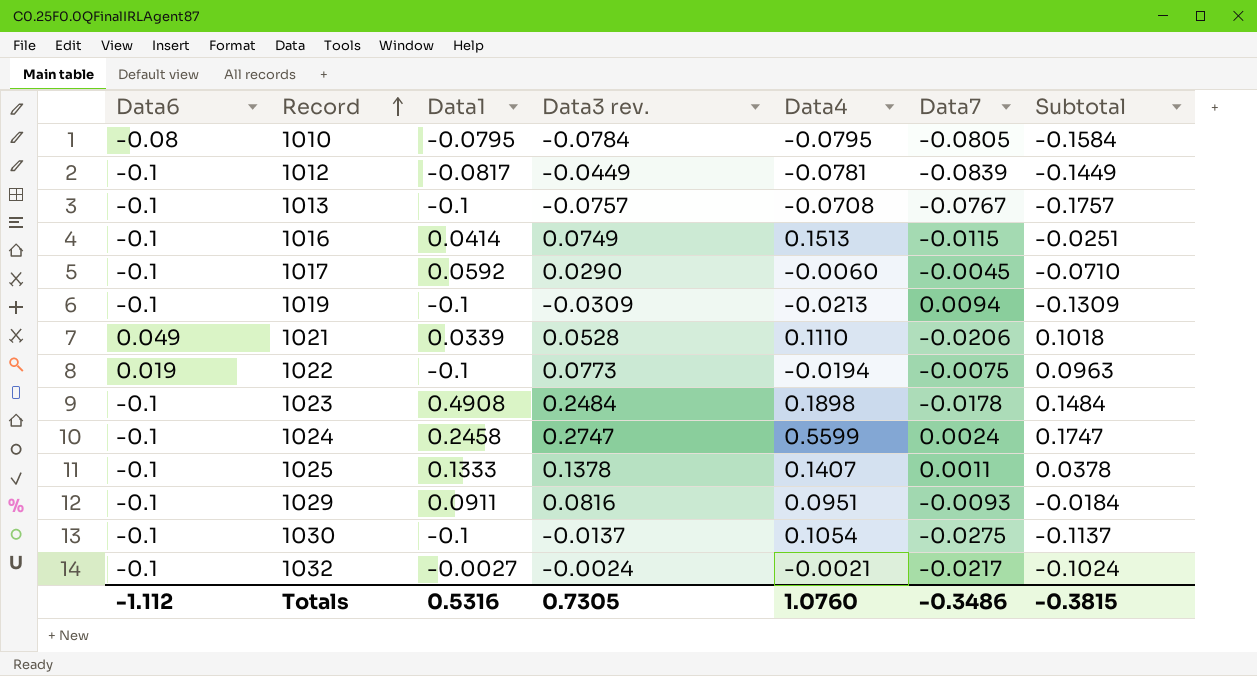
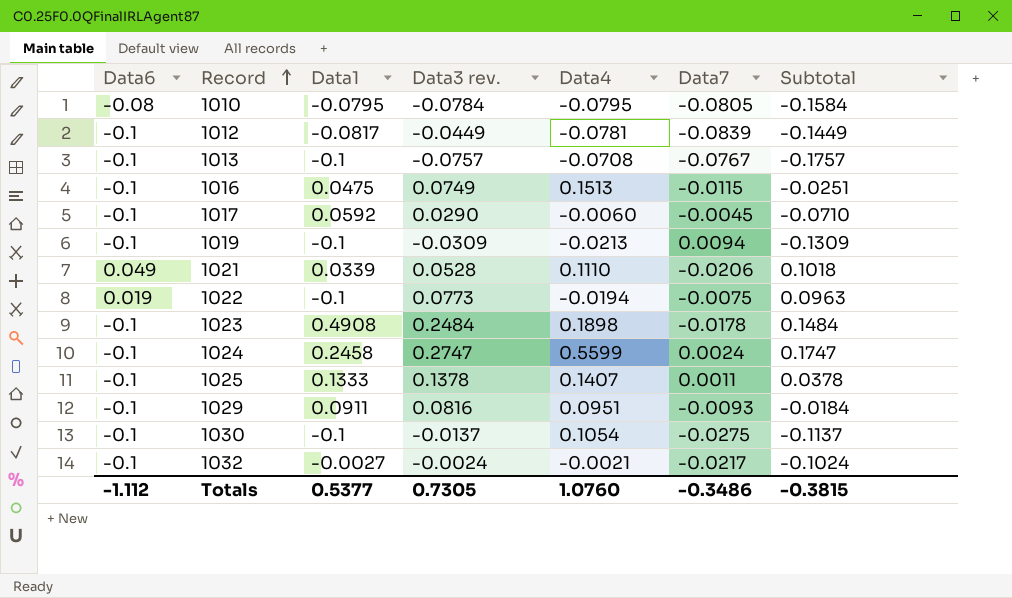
1016 | Data1: 0.0414 -> 0.0475
Totals | Data1: 0.5316 -> 0.5377

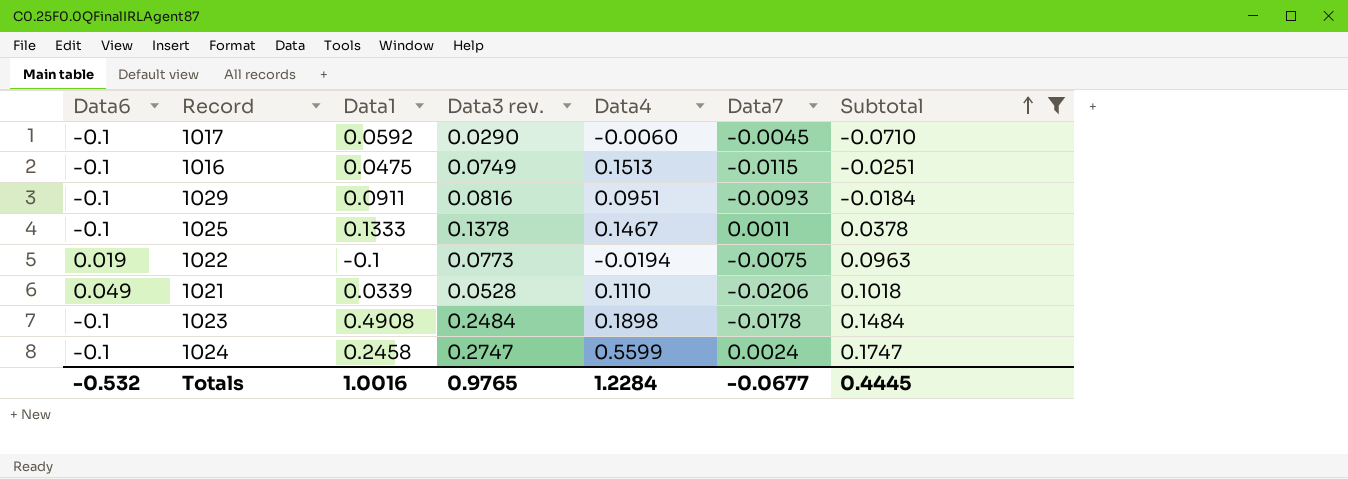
filter: none -> Subtotal >= -0.0710
row order: Record ascending -> Subtotal ascending
1025 | Data4: 0.1407 -> 0.1467
Totals | Data6: -1.112 -> -0.532
Totals | Data1: 0.5377 -> 1.0016
Totals | Data3 rev.: 0.7305 -> 0.9765
Totals | Data4: 1.0760 -> 1.2284
Totals | Data7: -0.3486 -> -0.0677
Totals | Subtotal: -0.3815 -> 0.4445

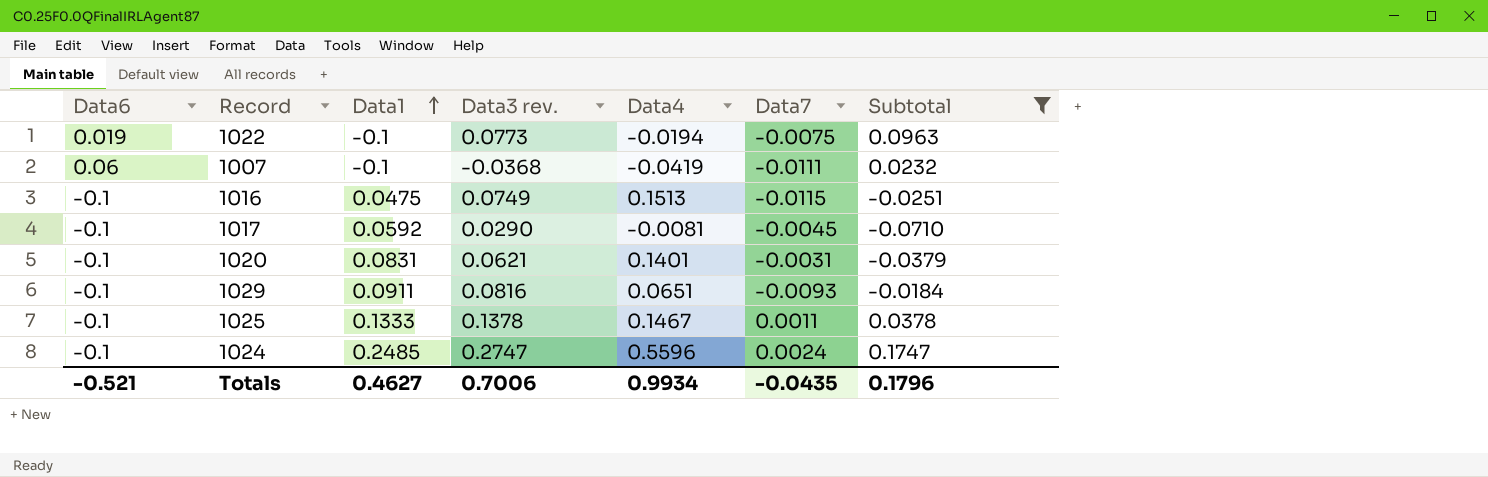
row order: Subtotal ascending -> Data1 ascending
row 1021: 0.049 | 0.0339 | 0.0528 | 0.1110 | -0.0206 | 0.1018 -> none
row 1023: -0.1 | 0.4908 | 0.2484 | 0.1898 | -0.0178 | 0.1484 -> none
row 1007: none -> 0.06 | -0.1 | -0.0368 | -0.0419 | -0.0111 | 0.0232
1017 | Data4: -0.0060 -> -0.0081
row 1020: none -> -0.1 | 0.0831 | 0.0621 | 0.1401 | -0.0031 | -0.0379
1029 | Data4: 0.0951 -> 0.0651
1024 | Data1: 0.2458 -> 0.2485
1024 | Data4: 0.5599 -> 0.5596
Totals | Data6: -0.532 -> -0.521
Totals | Data1: 1.0016 -> 0.4627
Totals | Data3 rev.: 0.9765 -> 0.7006
Totals | Data4: 1.2284 -> 0.9934
Totals | Data7: -0.0677 -> -0.0435
Totals | Subtotal: 0.4445 -> 0.1796

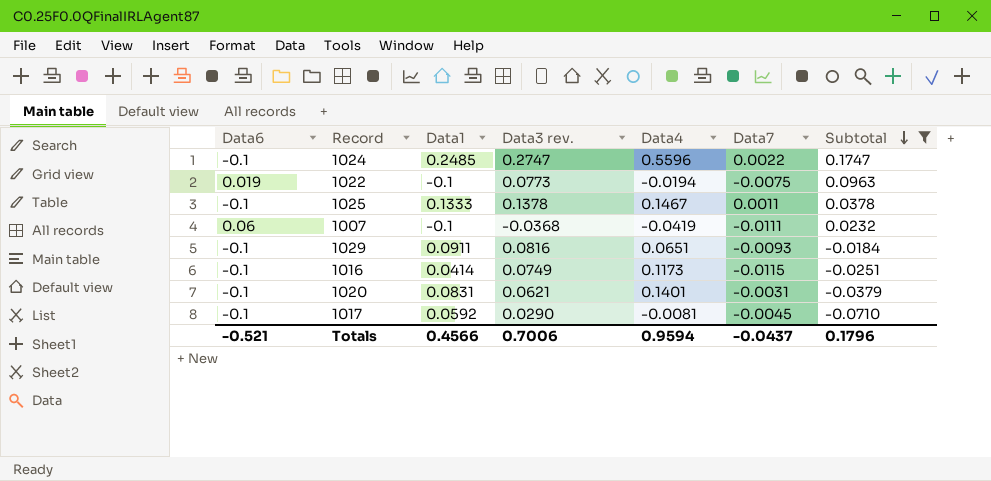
row order: Data1 ascending -> Subtotal descending
1024 | Data7: 0.0024 -> 0.0022
1016 | Data1: 0.0475 -> 0.0414
1016 | Data4: 0.1513 -> 0.1173
Totals | Data1: 0.4627 -> 0.4566
Totals | Data4: 0.9934 -> 0.9594
Totals | Data7: -0.0435 -> -0.0437

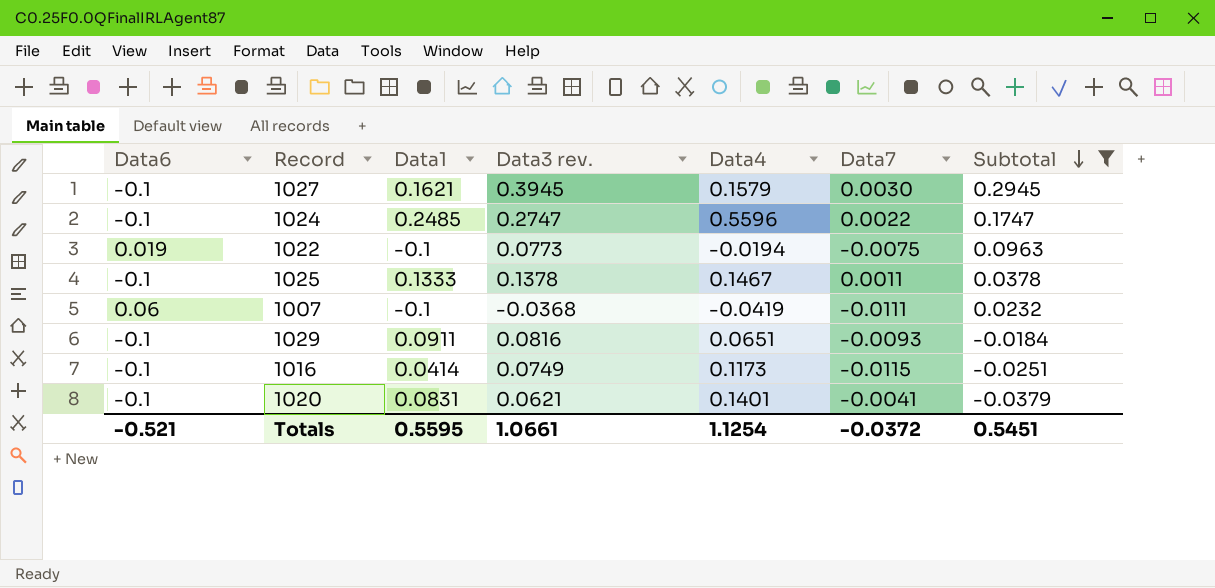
row 1017: -0.1 | 0.0592 | 0.0290 | -0.0081 | -0.0045 | -0.0710 -> none
row 1027: none -> -0.1 | 0.1621 | 0.3945 | 0.1579 | 0.0030 | 0.2945
1020 | Data7: -0.0031 -> -0.0041
Totals | Data1: 0.4566 -> 0.5595
Totals | Data3 rev.: 0.7006 -> 1.0661
Totals | Data4: 0.9594 -> 1.1254
Totals | Data7: -0.0437 -> -0.0372
Totals | Subtotal: 0.1796 -> 0.5451

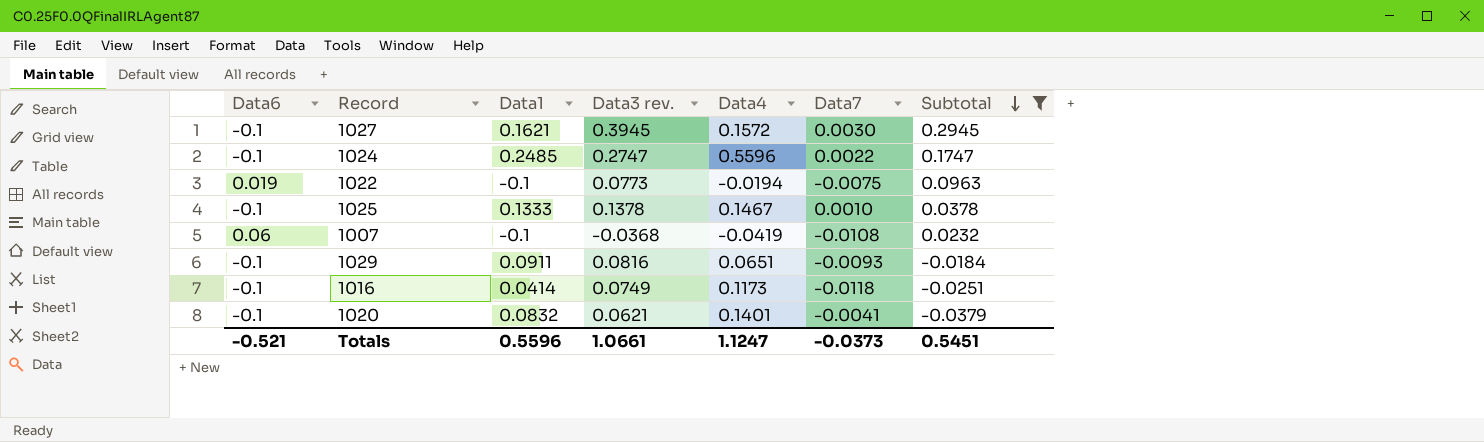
1027 | Data4: 0.1579 -> 0.1572
1025 | Data7: 0.0011 -> 0.0010
1007 | Data7: -0.0111 -> -0.0108
1016 | Data7: -0.0115 -> -0.0118
1020 | Data1: 0.0831 -> 0.0832
Totals | Data1: 0.5595 -> 0.5596
Totals | Data4: 1.1254 -> 1.1247
Totals | Data7: -0.0372 -> -0.0373

